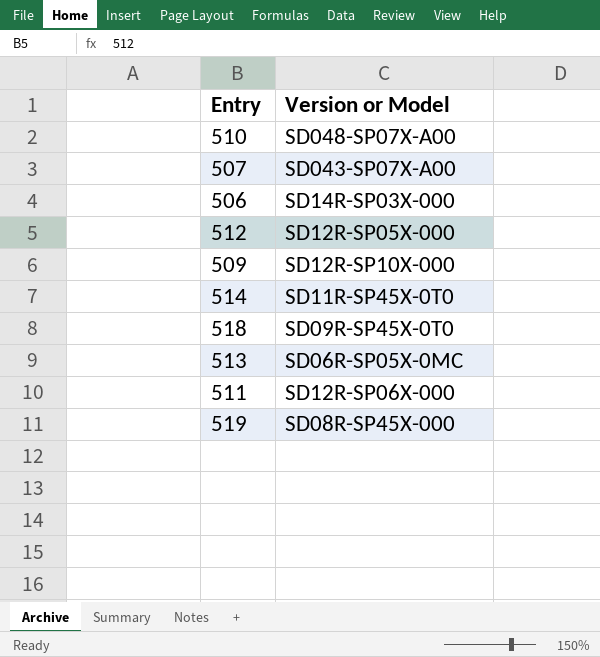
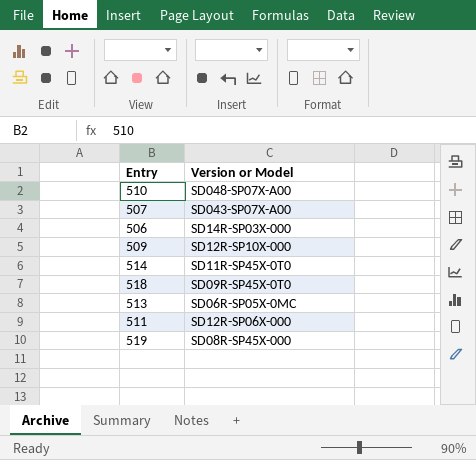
row 512: SD12R-SP05X-000 -> none

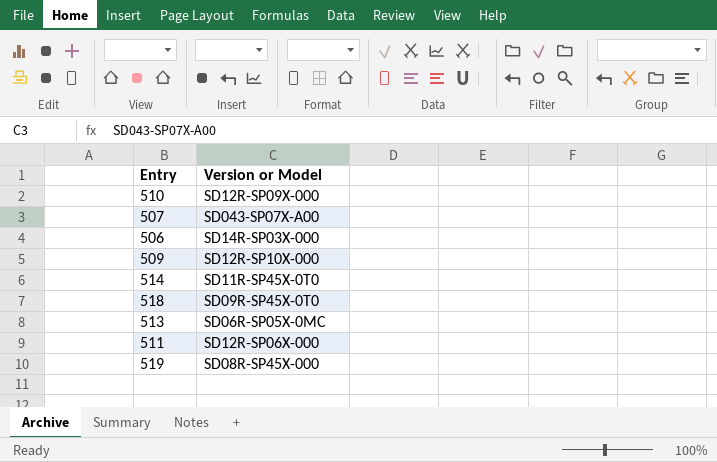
510 | Version or Model: SD048-SP07X-A00 -> SD12R-SP09X-000

